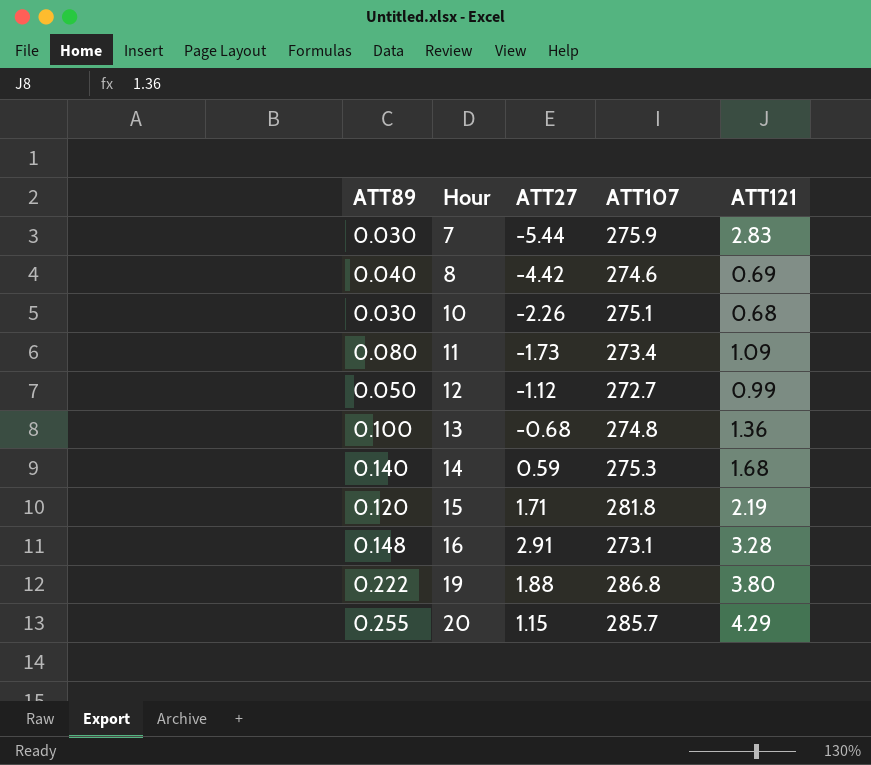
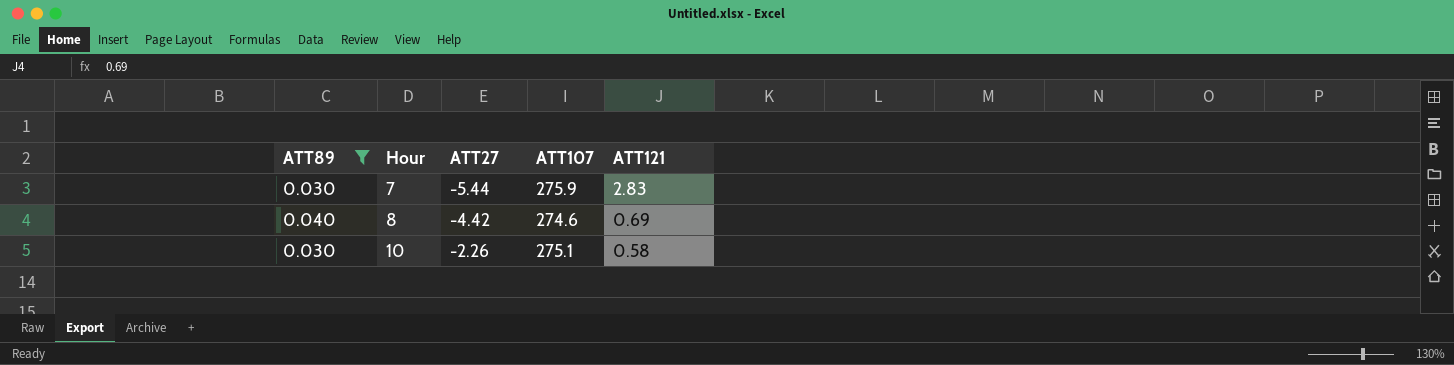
filter: none -> ATT89 <= 0.040
10 | ATT121: 0.68 -> 0.58

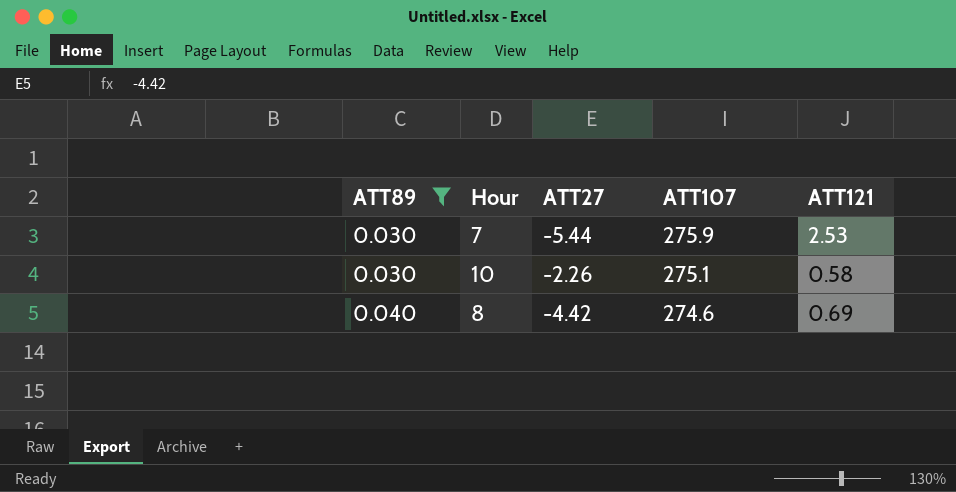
row order: Hour ascending -> ATT89 ascending
7 | ATT121: 2.83 -> 2.53

